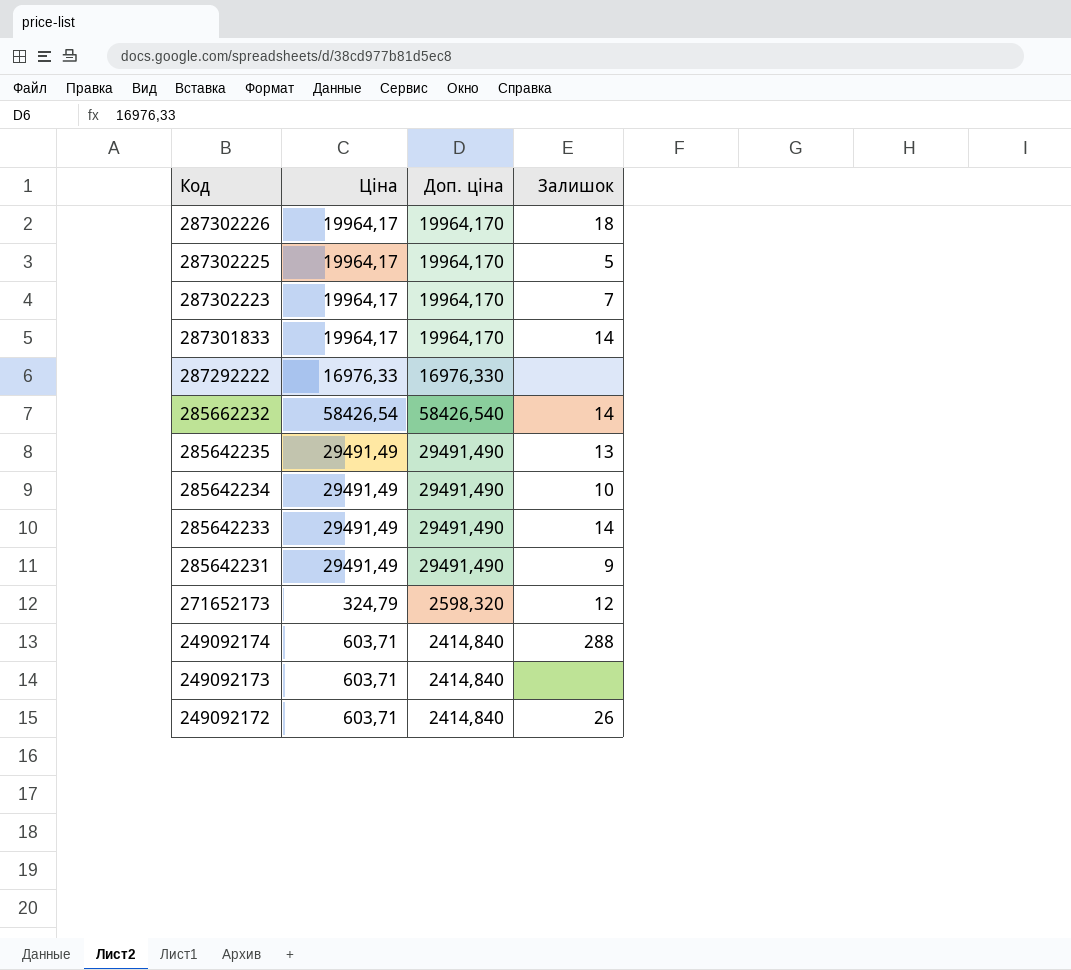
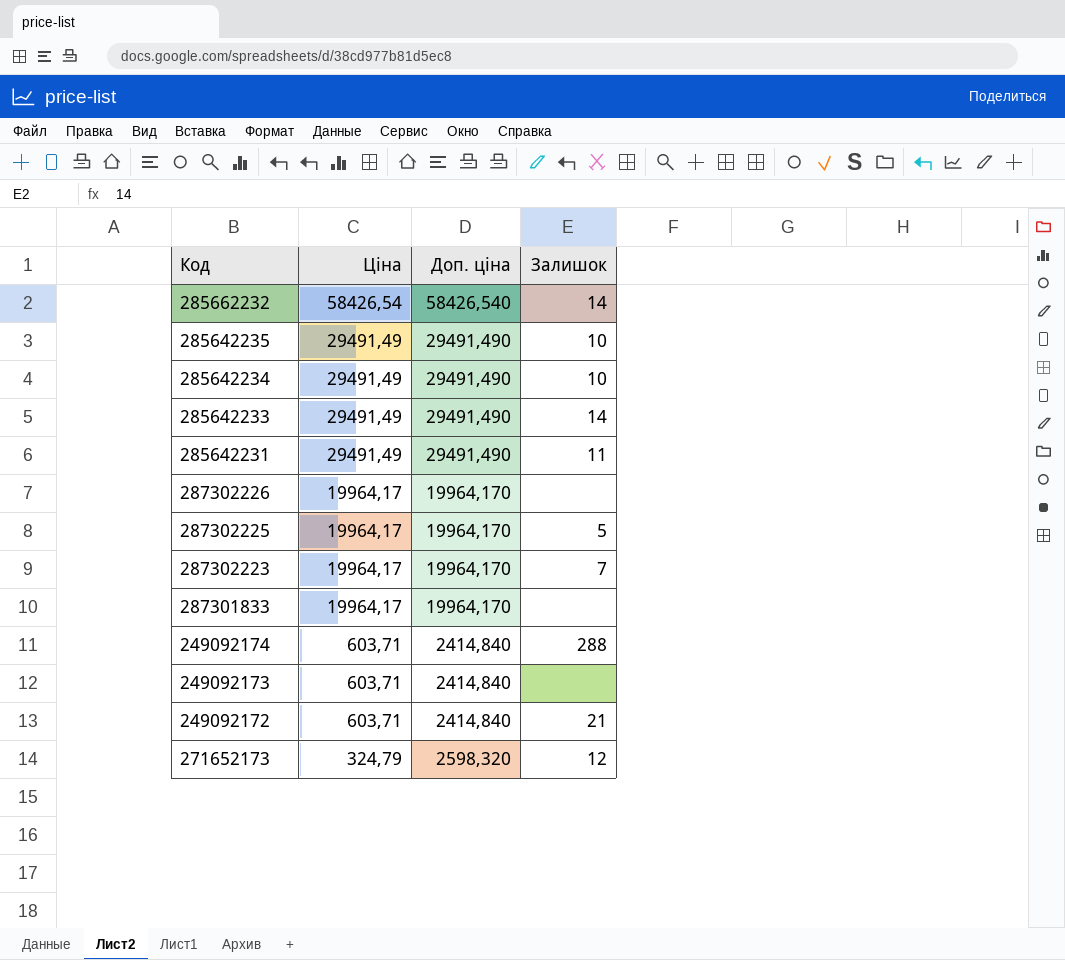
row order: Код descending -> Ціна descending
row 287292222: 16976,33 | 16976,330 | none -> none
285642235 | Залишок: 13 -> 10
285642231 | Залишок: 9 -> 11
287302226 | Залишок: 18 -> none
287301833 | Залишок: 14 -> none
249092172 | Залишок: 26 -> 21

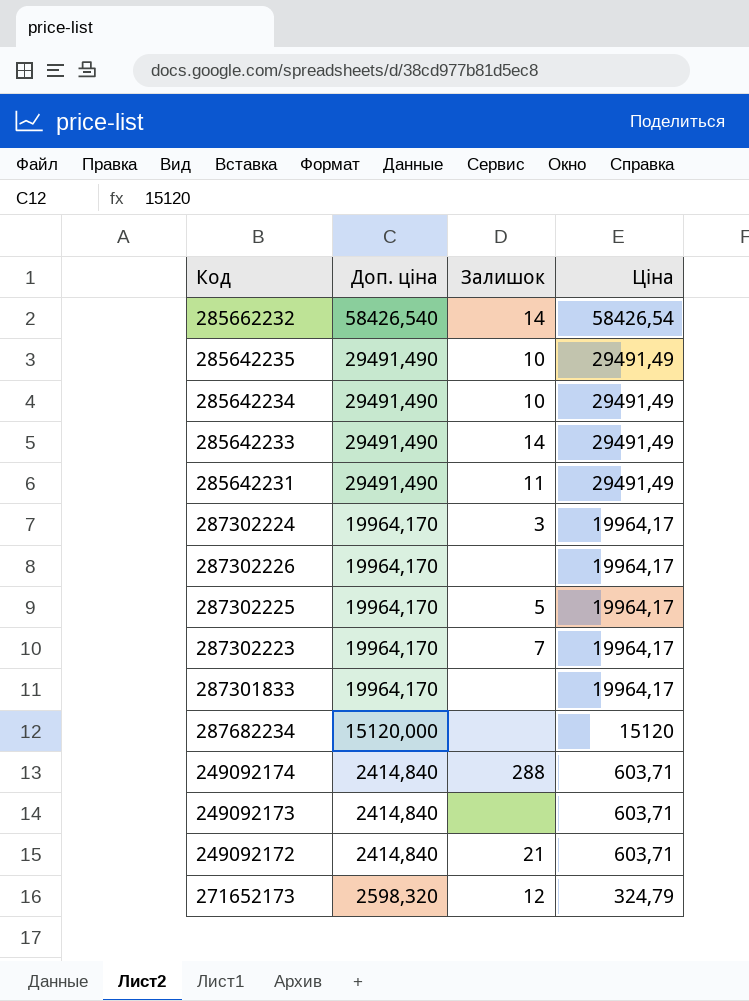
column Ціна | position: 2 -> 4
row 287302224: none -> 19964,170 | 3 | 19964,17
row 287682234: none -> 15120,000 | none | 15120

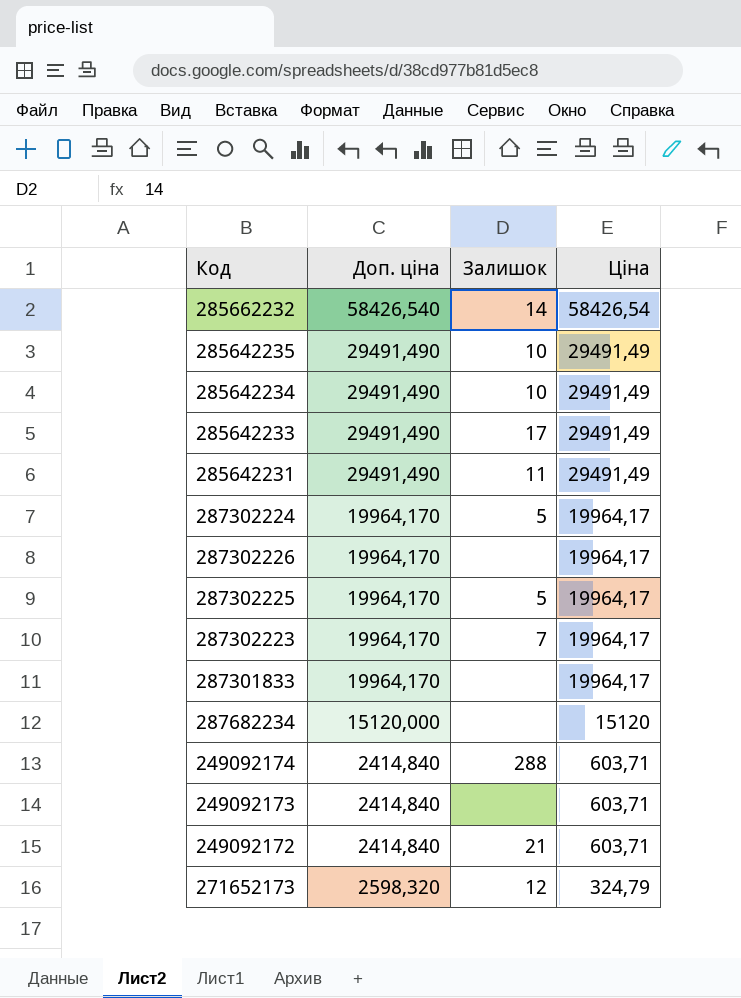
285642233 | Залишок: 14 -> 17
287302224 | Залишок: 3 -> 5

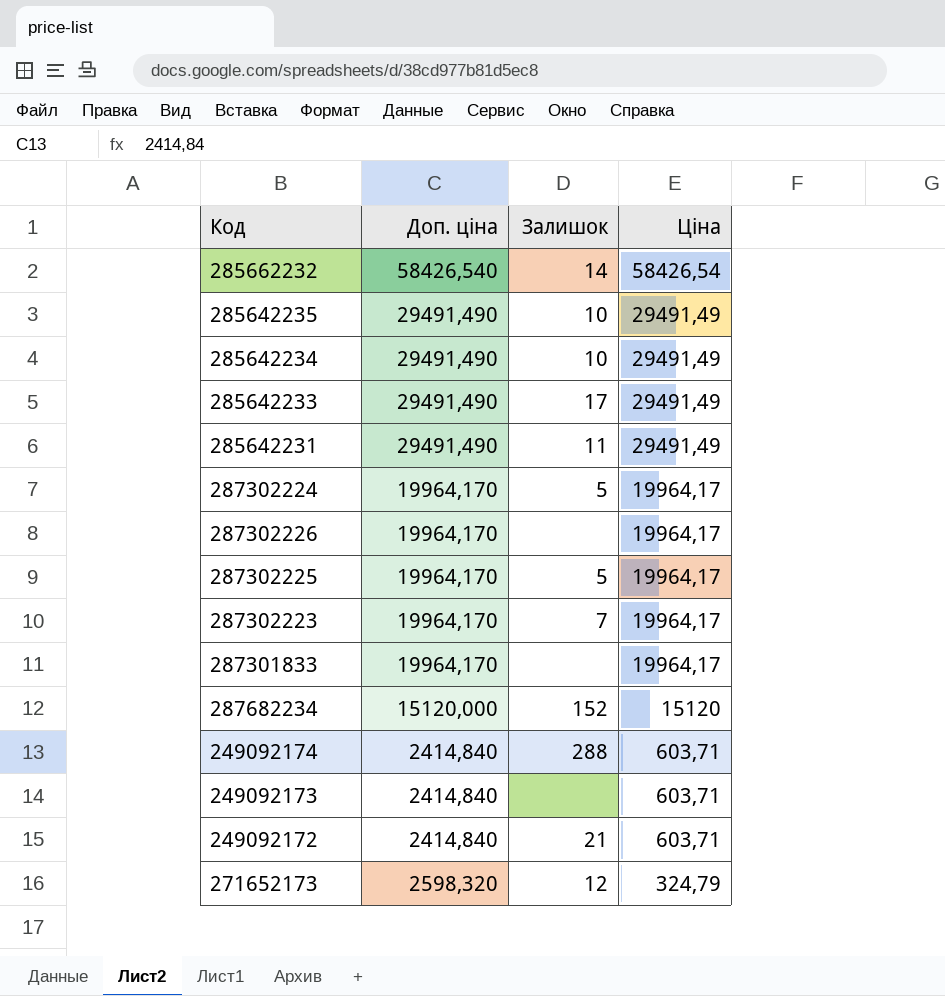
287682234 | Залишок: none -> 152

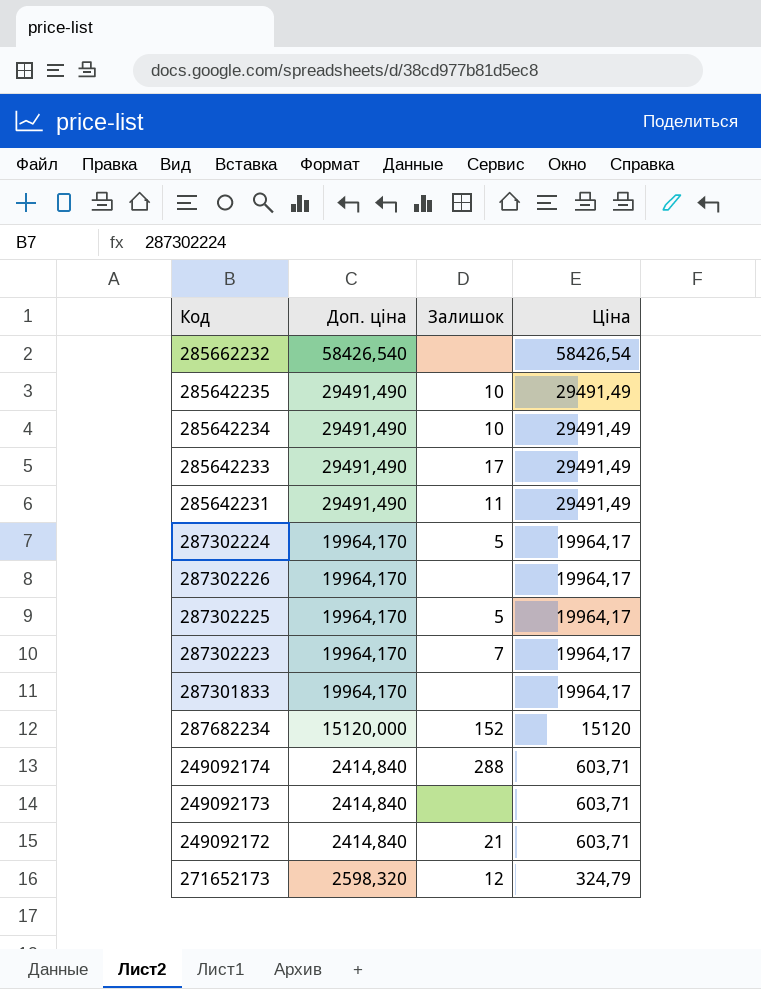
285662232 | Залишок: 14 -> none

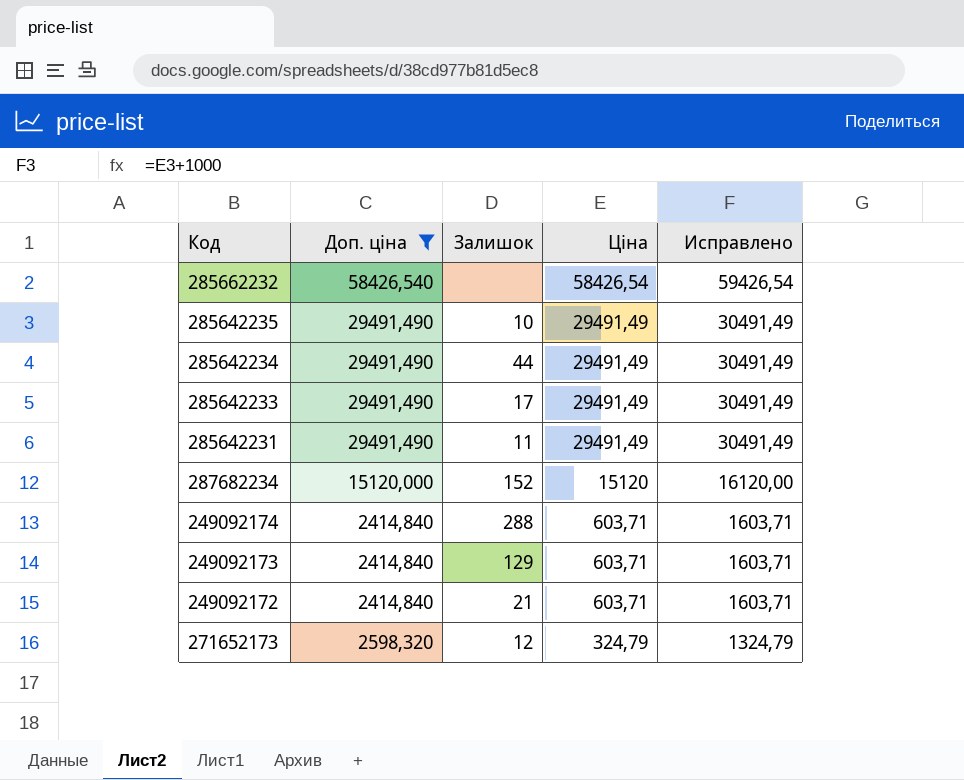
filter: none -> Доп. ціна != 19964,170
column Исправлено | formula: none -> [Ціна] + 1000
285642234 | Залишок: 10 -> 44
249092173 | Залишок: none -> 129

